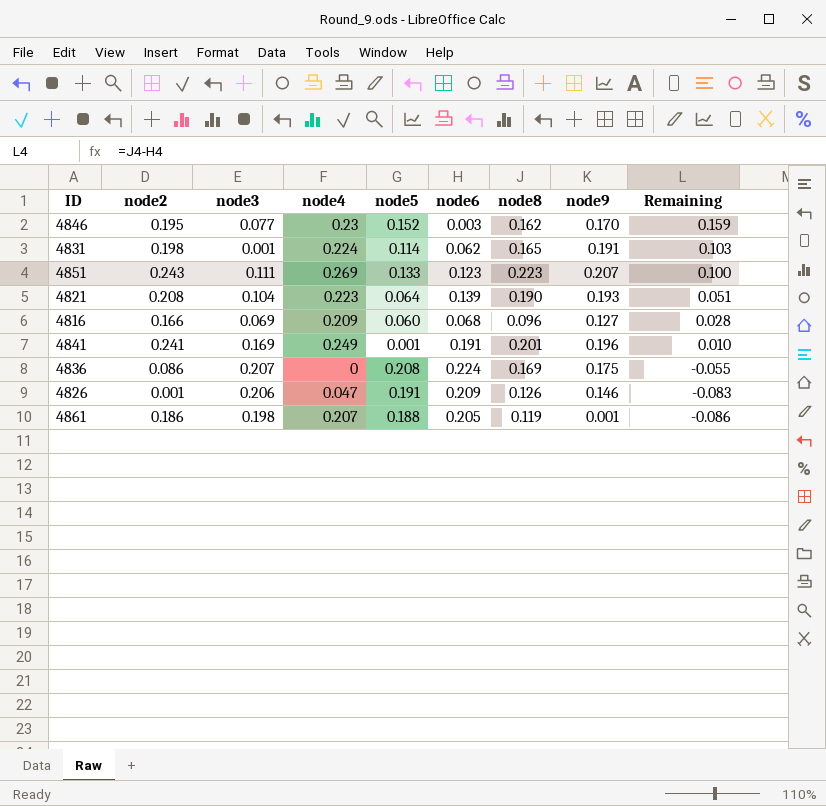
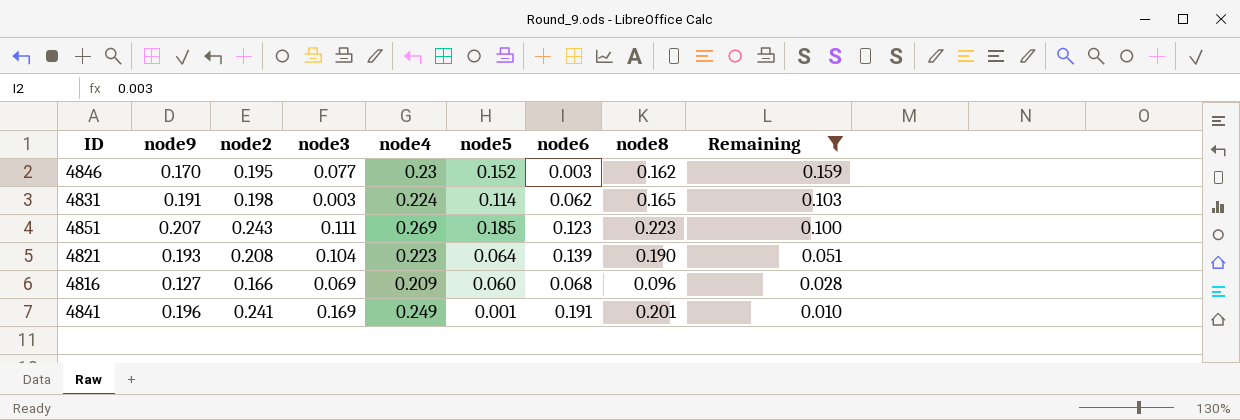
filter: none -> Remaining >= 0.010
column node9 | position: 8 -> 2
4831 | node3: 0.001 -> 0.003
4851 | node5: 0.133 -> 0.185

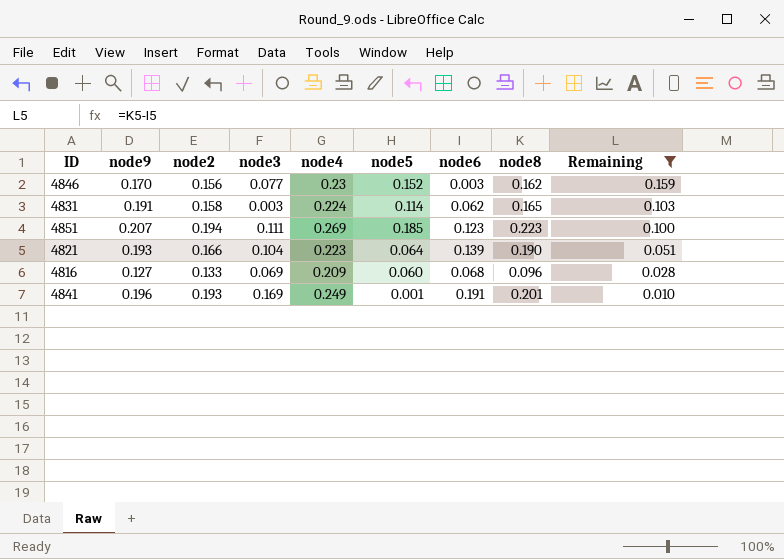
4846 | node2: 0.195 -> 0.156
4831 | node2: 0.198 -> 0.158
4851 | node2: 0.243 -> 0.194
4821 | node2: 0.208 -> 0.166
4816 | node2: 0.166 -> 0.133
4841 | node2: 0.241 -> 0.193

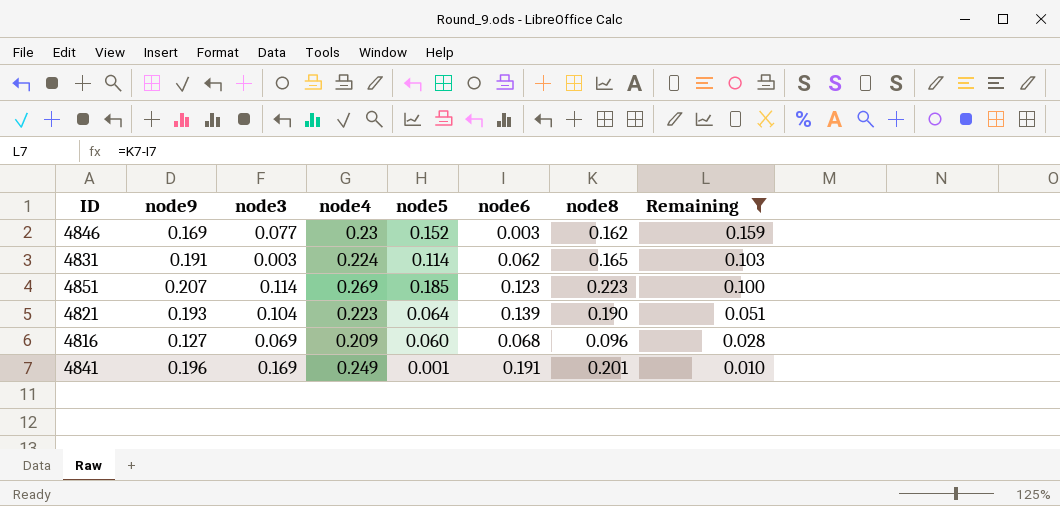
column node2 | position: 3 -> none
4846 | node9: 0.170 -> 0.169
4851 | node3: 0.111 -> 0.114

